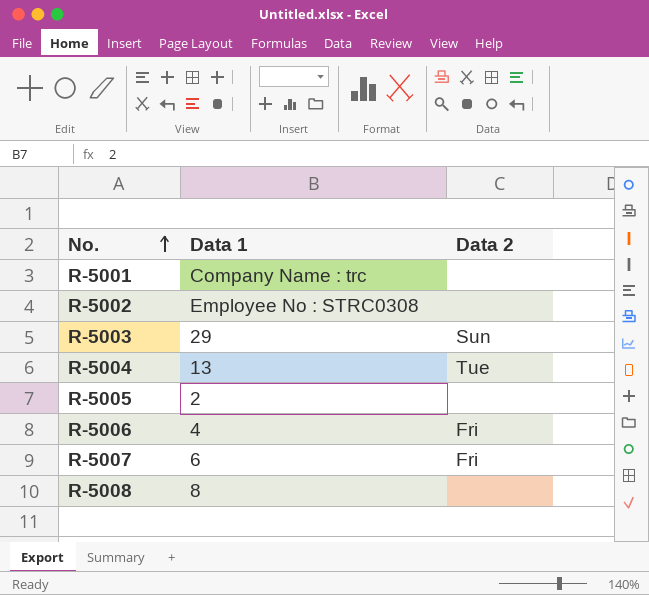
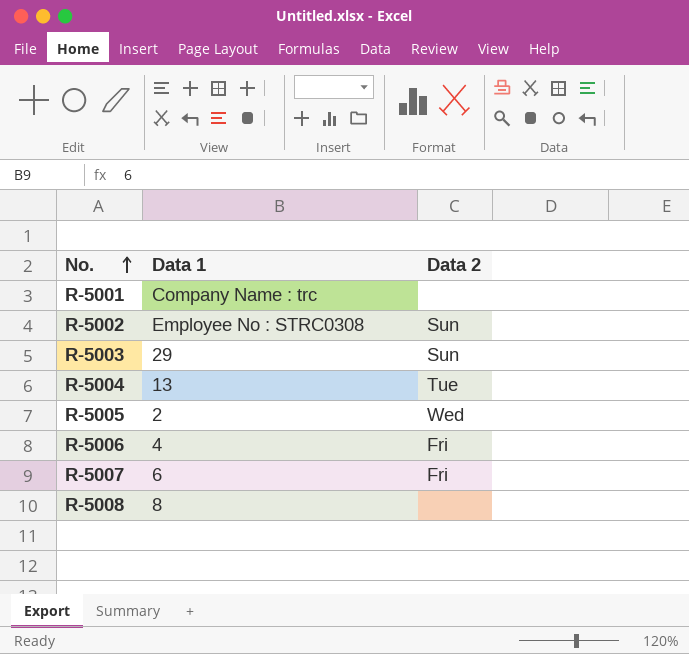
R-5002 | Data 2: none -> Sun
R-5005 | Data 2: none -> Wed

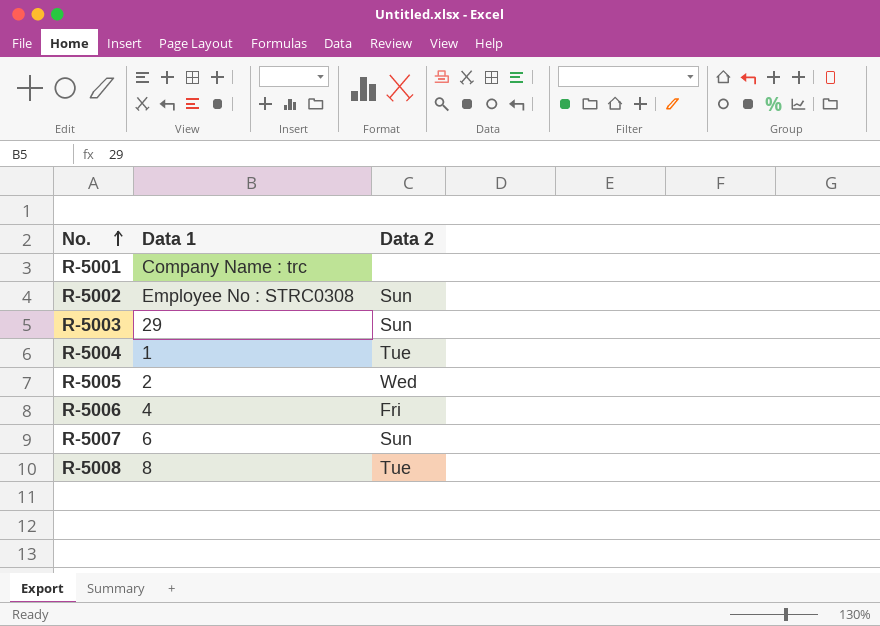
R-5004 | Data 1: 13 -> 1
R-5007 | Data 2: Fri -> Sun
R-5008 | Data 2: none -> Tue

